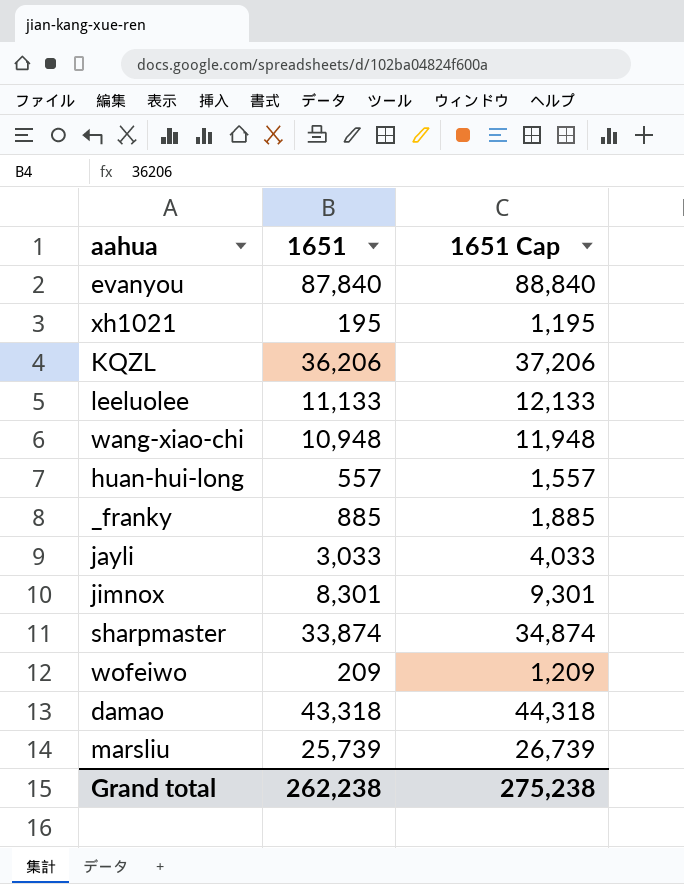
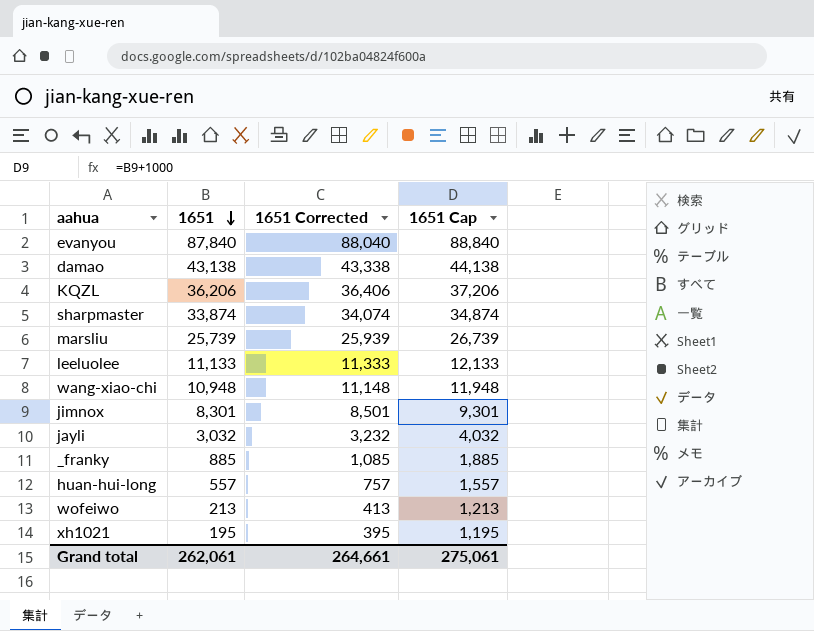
row order: none -> 1651 descending
column 1651 Corrected | formula: none -> [1651] + 200
damao | 1651: 43,318 -> 43,138
damao | 1651 Cap: 44,318 -> 44,138
jayli | 1651: 3,033 -> 3,032
jayli | 1651 Cap: 4,033 -> 4,032
wofeiwo | 1651: 209 -> 213
wofeiwo | 1651 Cap: 1,209 -> 1,213
Grand total | 1651: 262,238 -> 262,061
Grand total | 1651 Cap: 275,238 -> 275,061

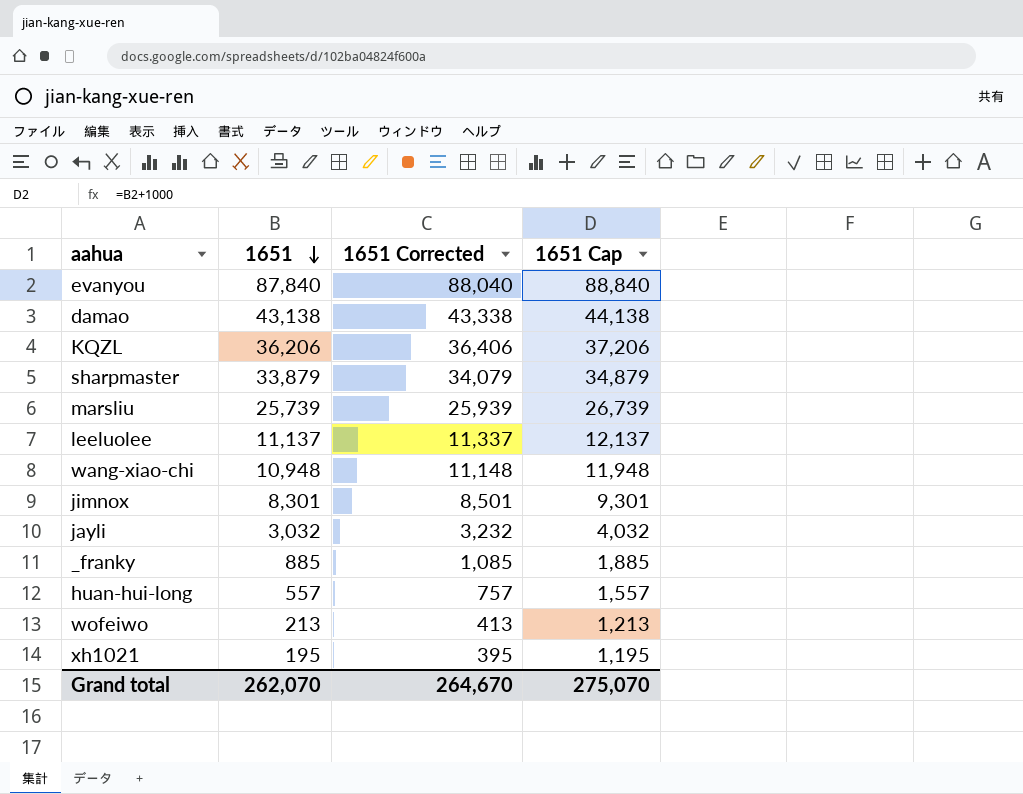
sharpmaster | 1651: 33,874 -> 33,879
sharpmaster | 1651 Corrected: 34,074 -> 34,079
sharpmaster | 1651 Cap: 34,874 -> 34,879
leeluolee | 1651: 11,133 -> 11,137
leeluolee | 1651 Corrected: 11,333 -> 11,337
leeluolee | 1651 Cap: 12,133 -> 12,137
Grand total | 1651: 262,061 -> 262,070
Grand total | 1651 Corrected: 264,661 -> 264,670
Grand total | 1651 Cap: 275,061 -> 275,070

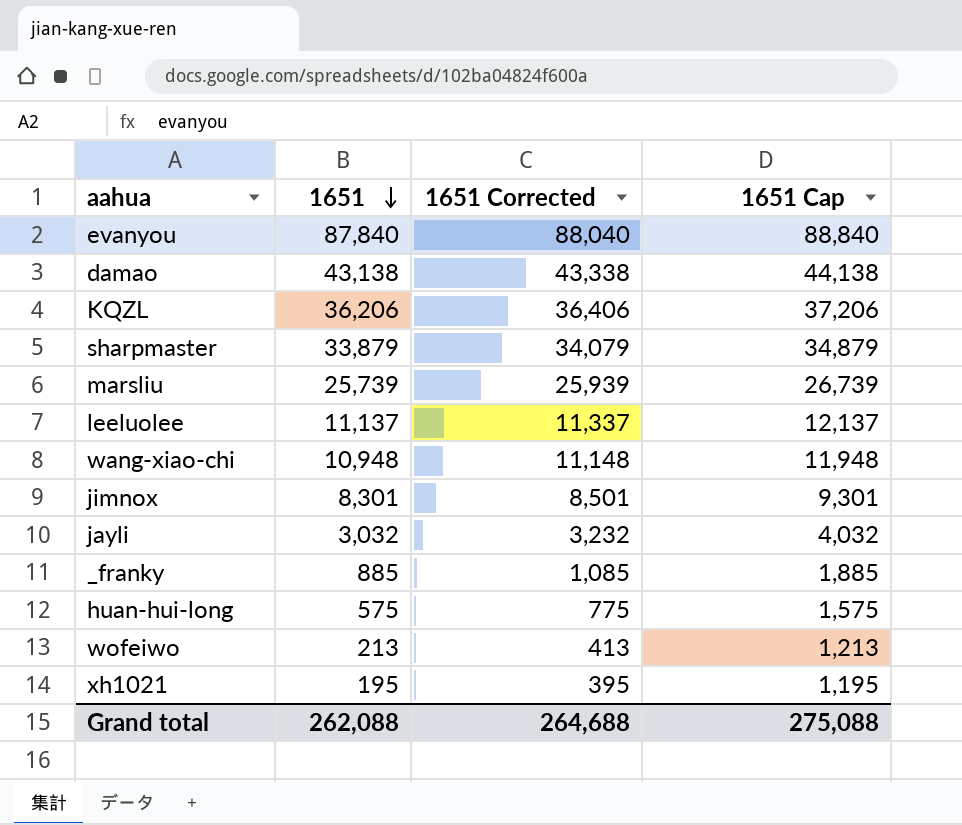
huan-hui-long | 1651: 557 -> 575
huan-hui-long | 1651 Corrected: 757 -> 775
huan-hui-long | 1651 Cap: 1,557 -> 1,575
Grand total | 1651: 262,070 -> 262,088
Grand total | 1651 Corrected: 264,670 -> 264,688
Grand total | 1651 Cap: 275,070 -> 275,088

